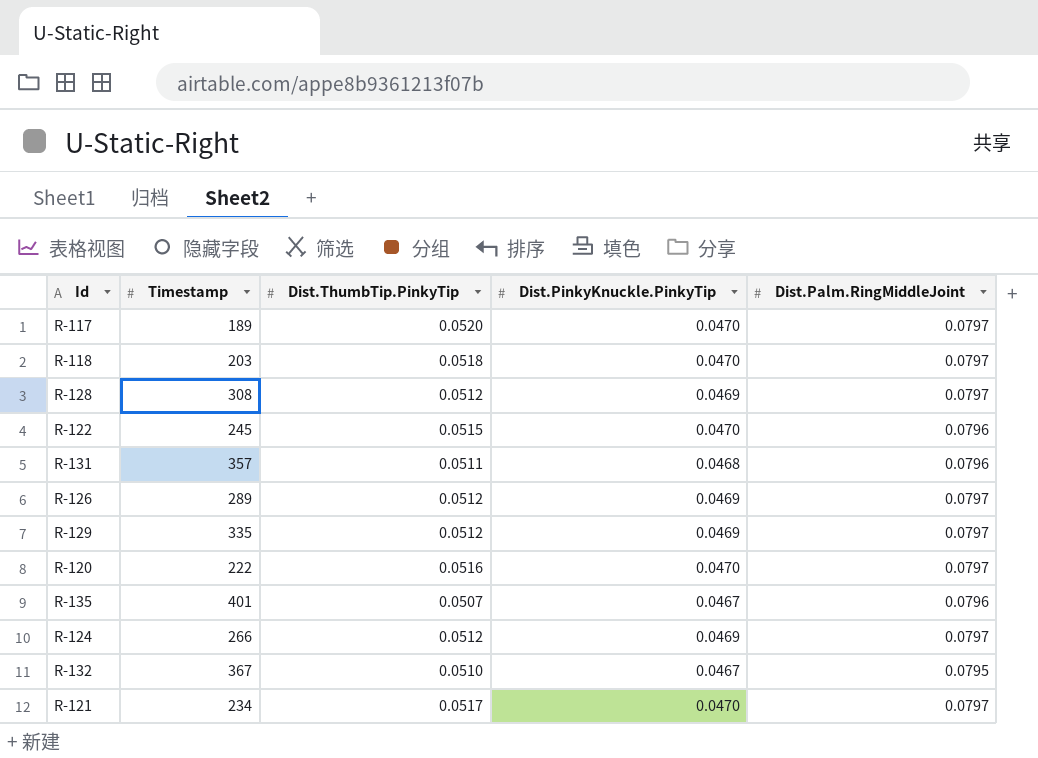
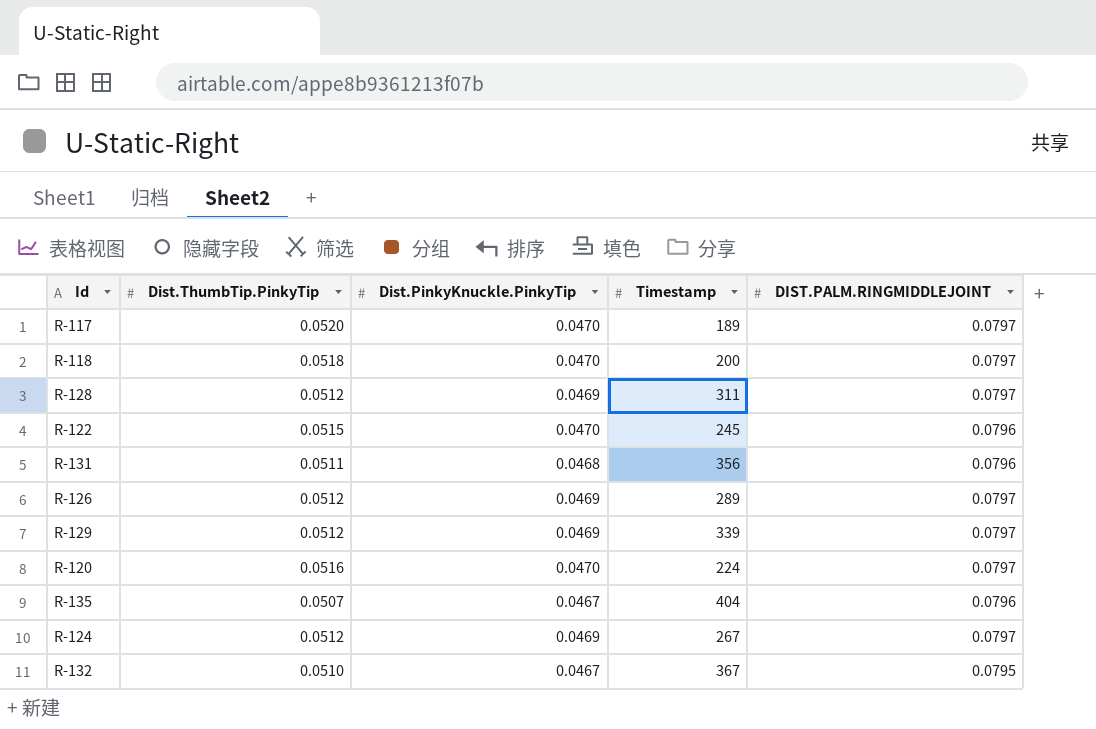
column Timestamp | position: 2 -> 4
column name: Dist.Palm.RingMiddleJoint -> DIST.PALM.RINGMIDDLEJOINT
row R-121: 234 | 0.0517 | 0.0470 | 0.0797 -> none
R-118 | Timestamp: 203 -> 200
R-128 | Timestamp: 308 -> 311
R-131 | Timestamp: 357 -> 356
R-129 | Timestamp: 335 -> 339
R-120 | Timestamp: 222 -> 224
R-135 | Timestamp: 401 -> 404
R-124 | Timestamp: 266 -> 267

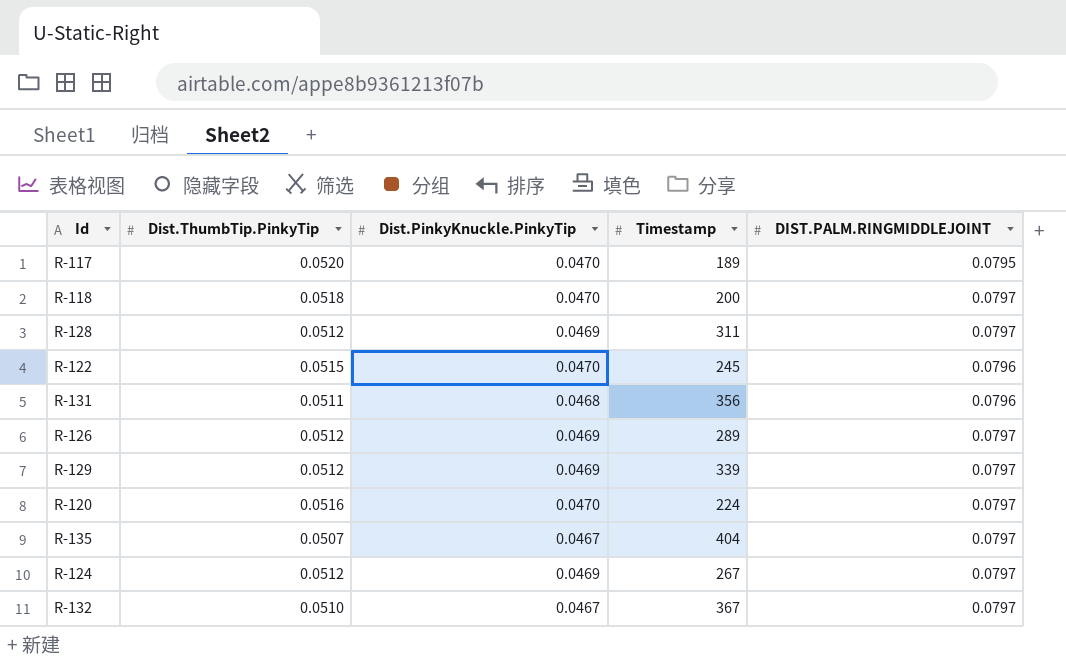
R-117 | DIST.PALM.RINGMIDDLEJOINT: 0.0797 -> 0.0795
R-135 | DIST.PALM.RINGMIDDLEJOINT: 0.0796 -> 0.0797
R-132 | DIST.PALM.RINGMIDDLEJOINT: 0.0795 -> 0.0797

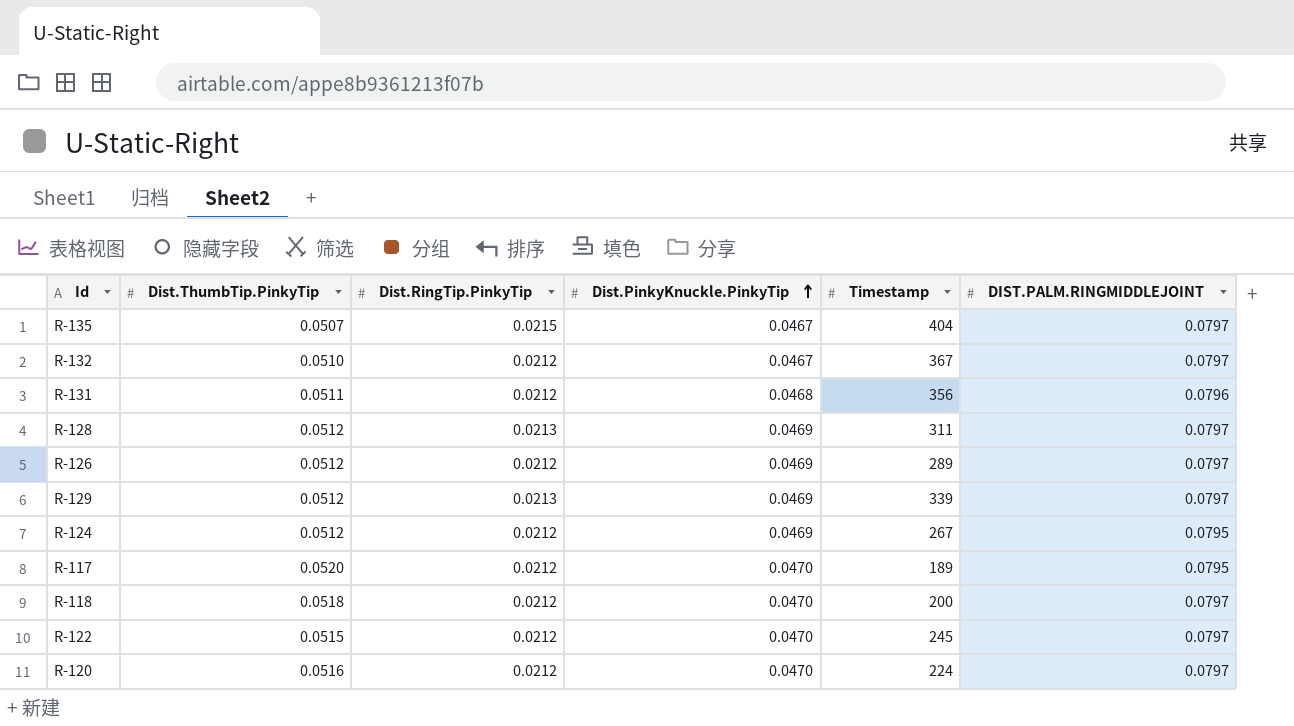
row order: none -> Dist.PinkyKnuckle.PinkyTip ascending
column Dist.RingTip.PinkyTip | position: none -> 3
R-124 | DIST.PALM.RINGMIDDLEJOINT: 0.0797 -> 0.0795
R-122 | DIST.PALM.RINGMIDDLEJOINT: 0.0796 -> 0.0797

